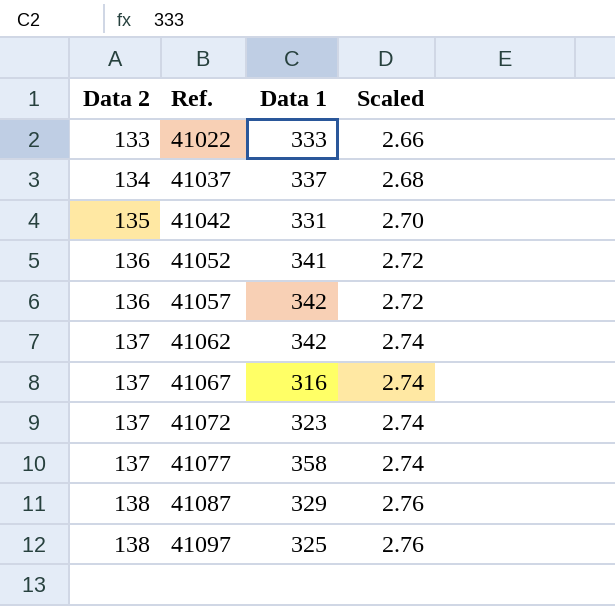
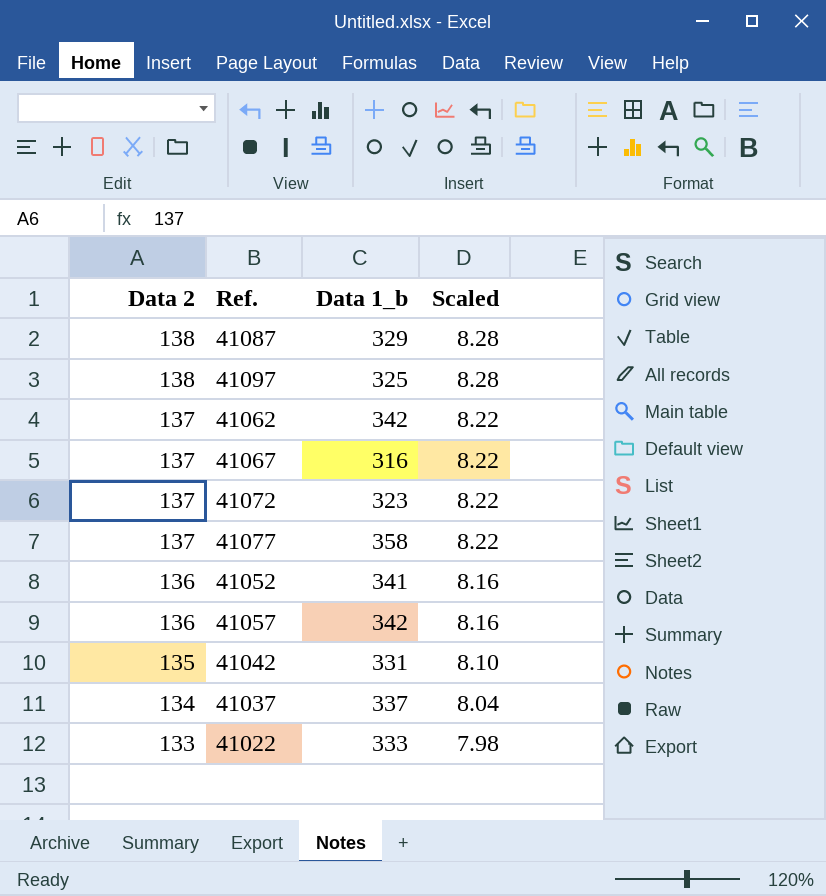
row order: Data 2 ascending -> Data 2 descending
column name: Data 1 -> Data 1_b
column Scaled | formula: [Data 2] * 0.02 -> [Data 2] * 0.06

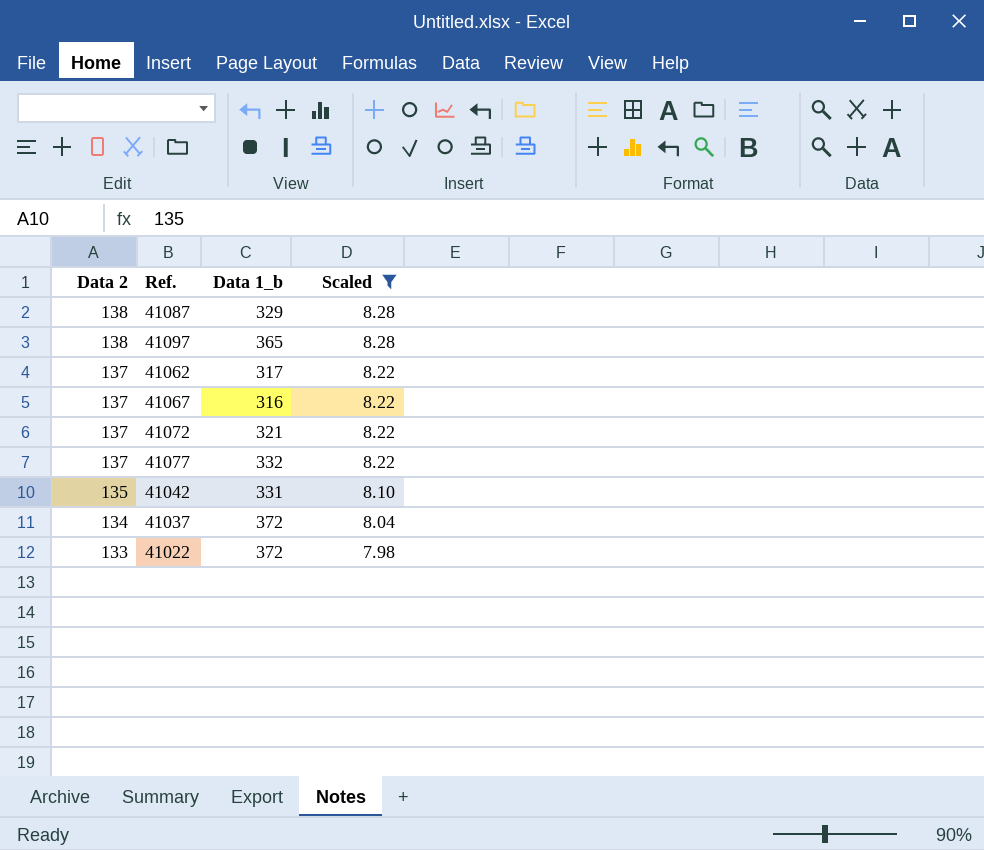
filter: none -> Scaled != 8.16
41097 | Data 1_b: 325 -> 365
41062 | Data 1_b: 342 -> 317
41072 | Data 1_b: 323 -> 321
41077 | Data 1_b: 358 -> 332
41037 | Data 1_b: 337 -> 372
41022 | Data 1_b: 333 -> 372

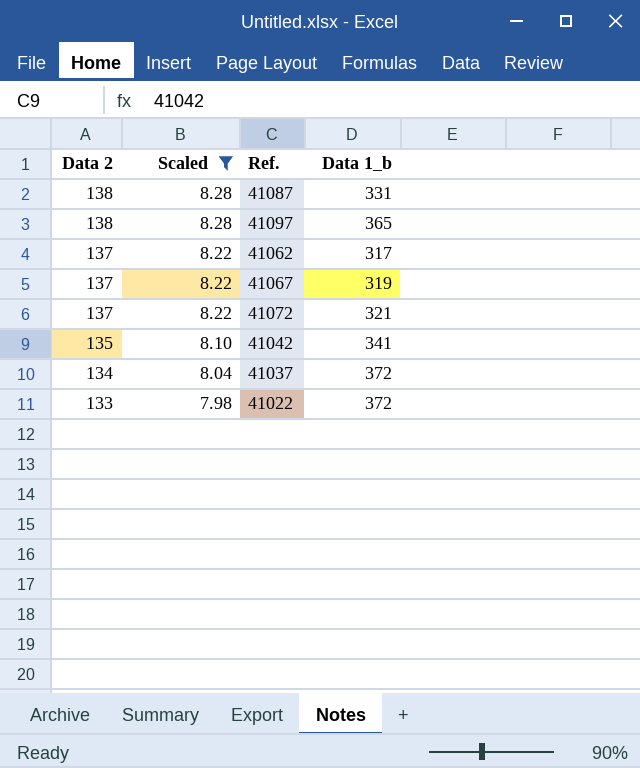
column Scaled | position: 4 -> 2
row 41077: 137 | 332 | 8.22 -> none
41087 | Data 1_b: 329 -> 331
41067 | Data 1_b: 316 -> 319
41042 | Data 1_b: 331 -> 341

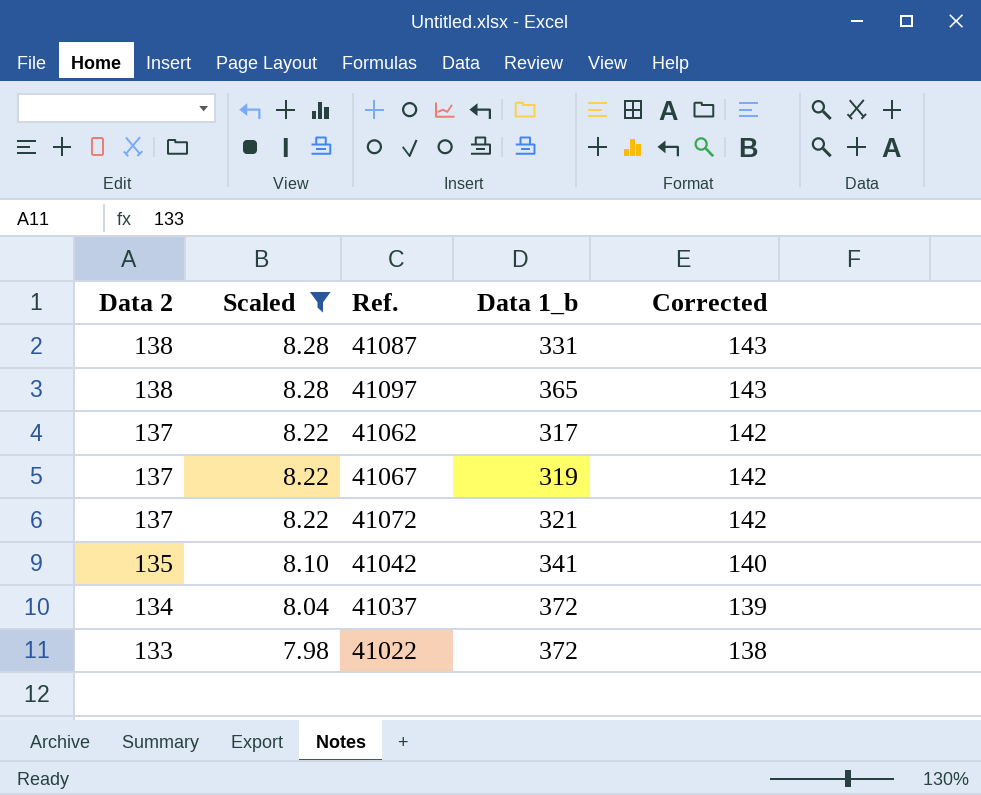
column Corrected | formula: none -> [Data 2] + 5

